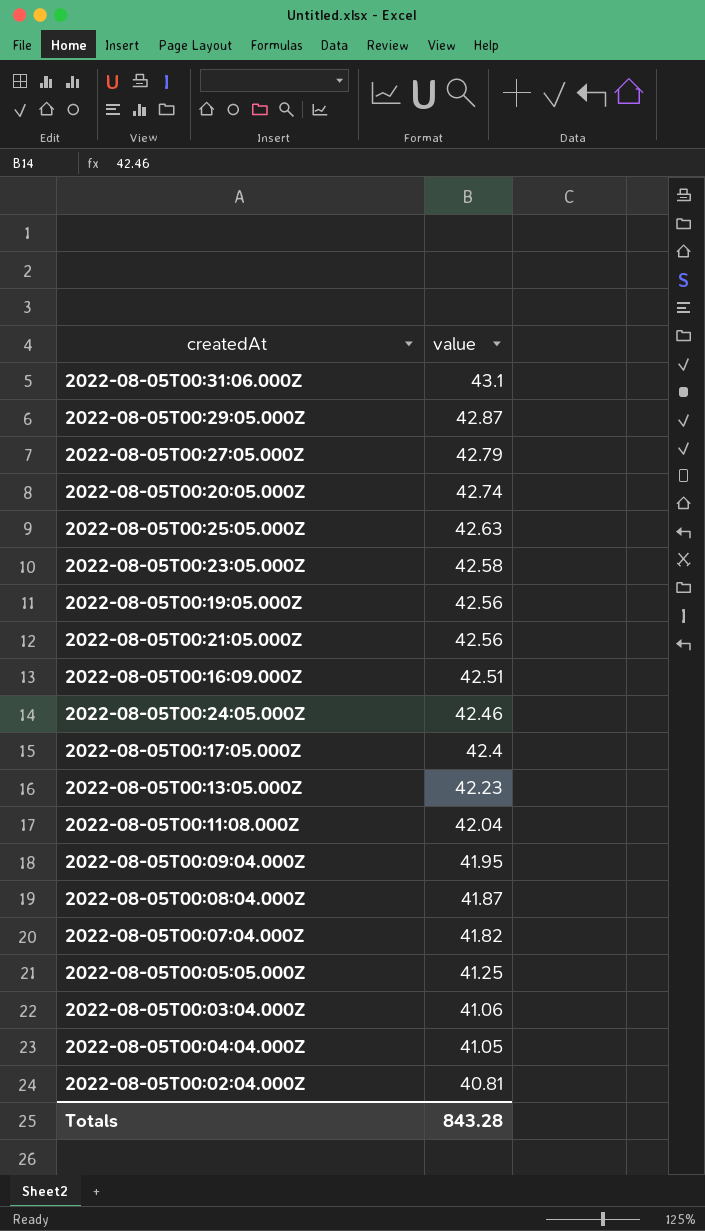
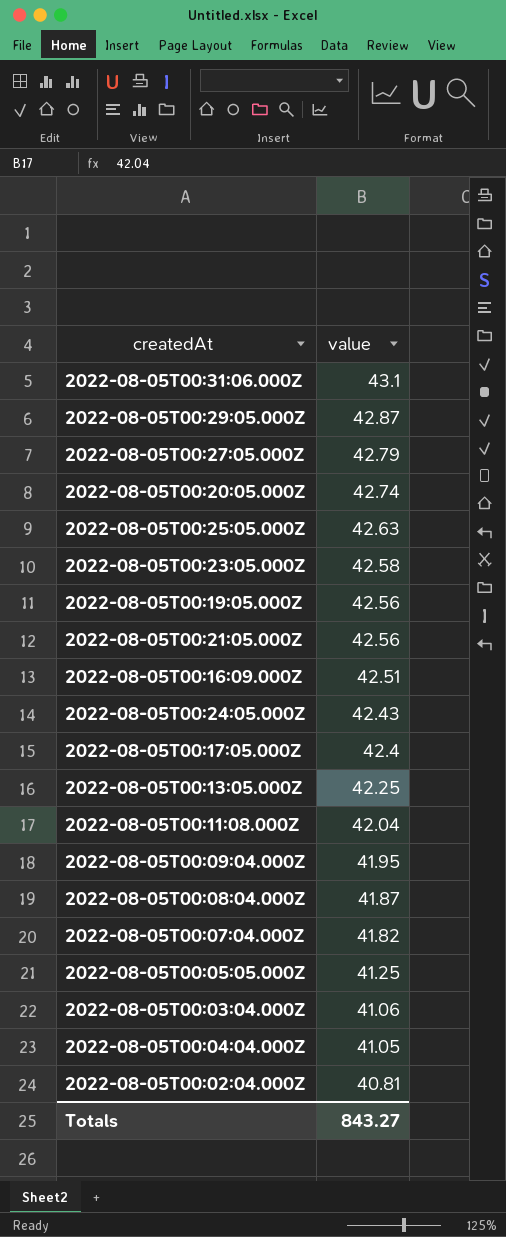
2022-08-05T00:24:05.000Z | value: 42.46 -> 42.43
2022-08-05T00:13:05.000Z | value: 42.23 -> 42.25
Totals | value: 843.28 -> 843.27

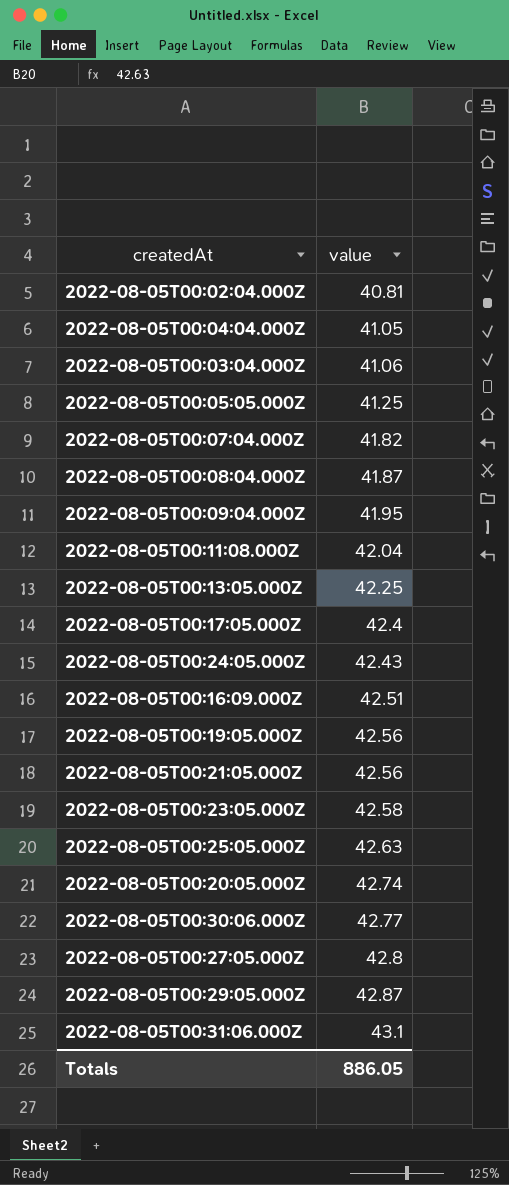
row order: value descending -> value ascending
row 2022-08-05T00:30:06.000Z: none -> 42.77
2022-08-05T00:27:05.000Z | value: 42.79 -> 42.8
Totals | value: 843.27 -> 886.05

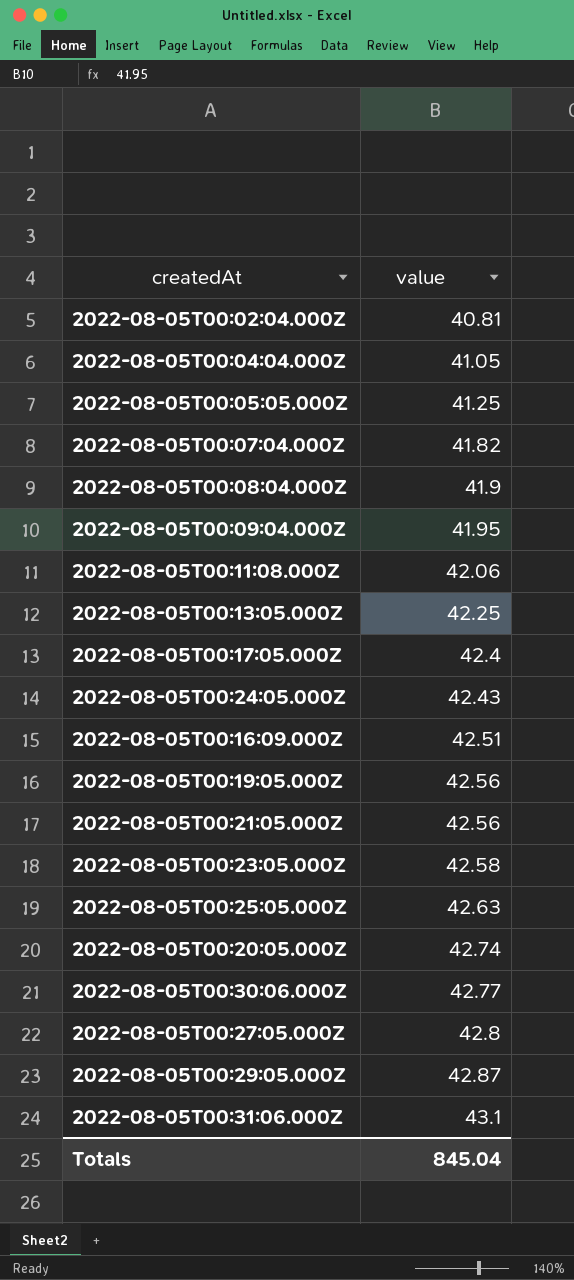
row 2022-08-05T00:03:04.000Z: 41.06 -> none
2022-08-05T00:08:04.000Z | value: 41.87 -> 41.9
2022-08-05T00:11:08.000Z | value: 42.04 -> 42.06
Totals | value: 886.05 -> 845.04

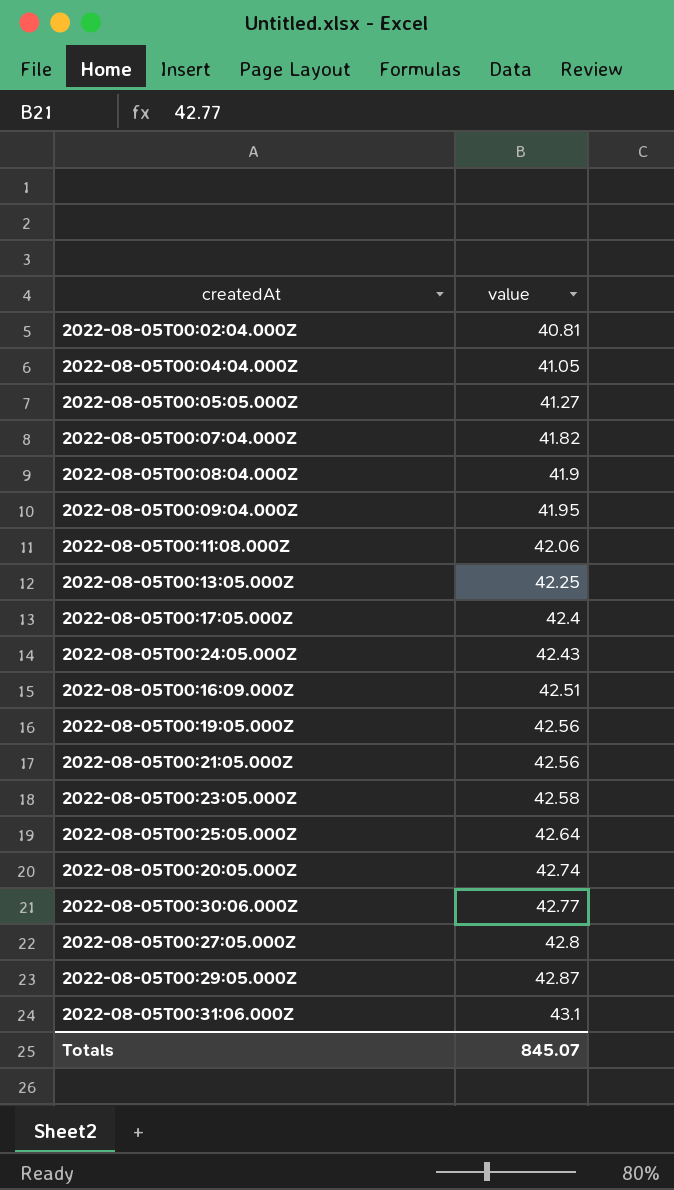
2022-08-05T00:05:05.000Z | value: 41.25 -> 41.27
2022-08-05T00:25:05.000Z | value: 42.63 -> 42.64
Totals | value: 845.04 -> 845.07

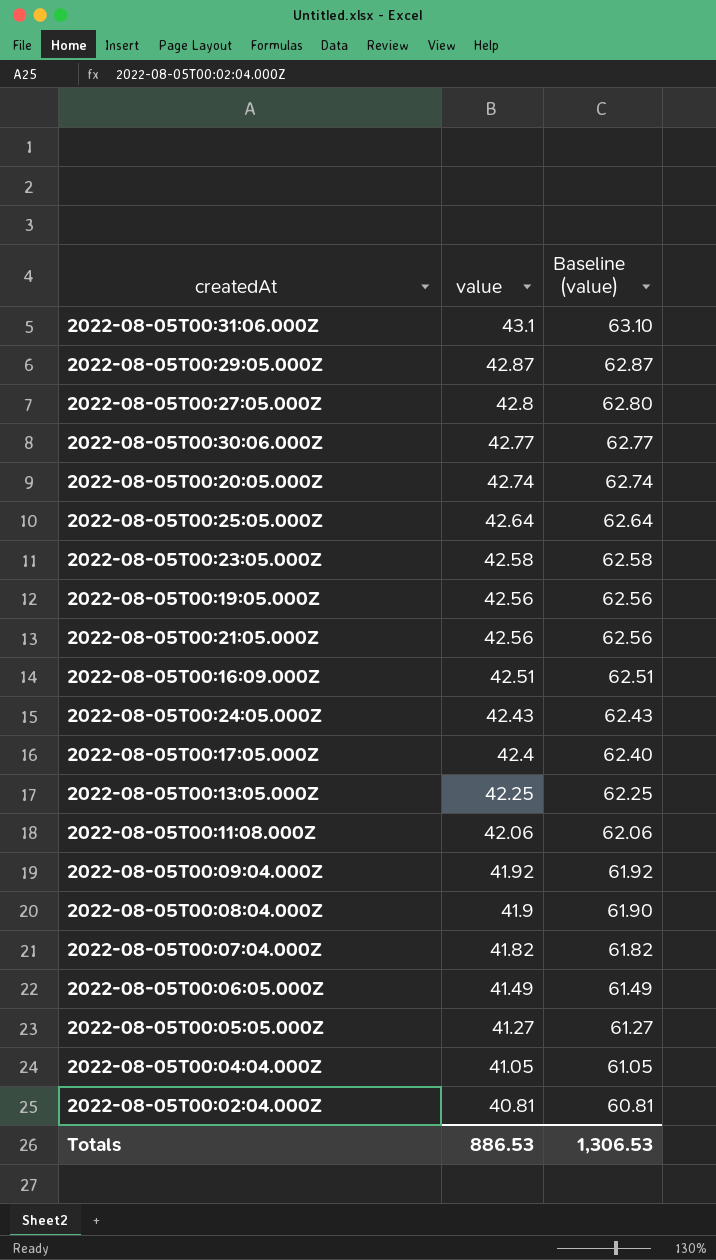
row order: value ascending -> value descending
column Baseline (value) | formula: none -> [value] + 20
2022-08-05T00:09:04.000Z | value: 41.95 -> 41.92
row 2022-08-05T00:06:05.000Z: none -> 41.49 | 61.49
Totals | value: 845.07 -> 886.53

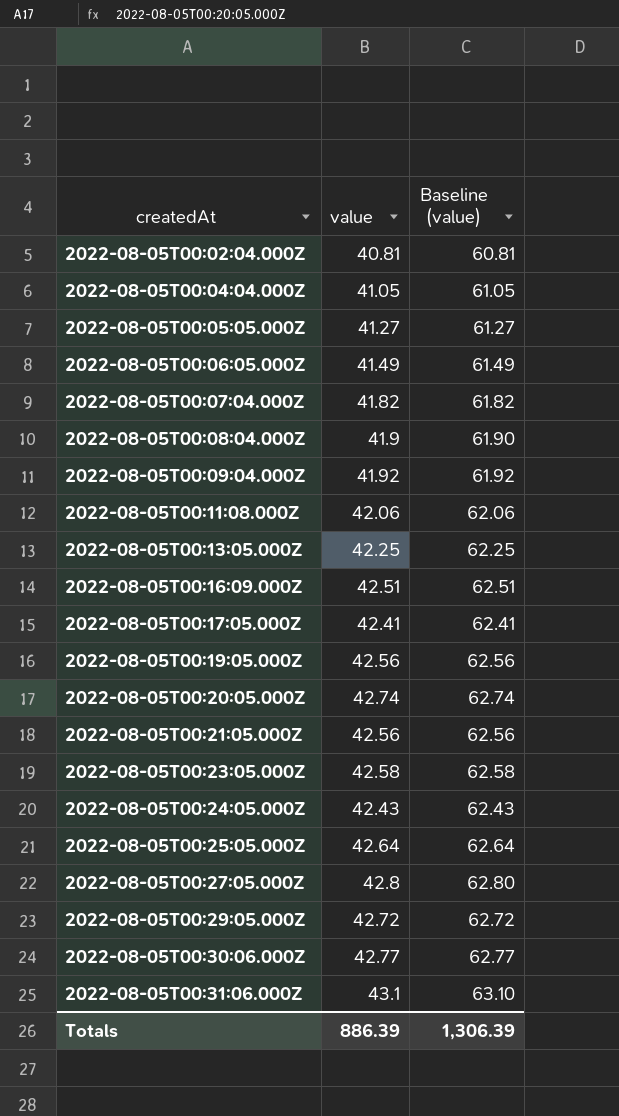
row order: value descending -> createdAt ascending
2022-08-05T00:17:05.000Z | value: 42.4 -> 42.41
2022-08-05T00:17:05.000Z | Baseline (value): 62.40 -> 62.41
2022-08-05T00:29:05.000Z | value: 42.87 -> 42.72
2022-08-05T00:29:05.000Z | Baseline (value): 62.87 -> 62.72
Totals | value: 886.53 -> 886.39
Totals | Baseline (value): 1,306.53 -> 1,306.39

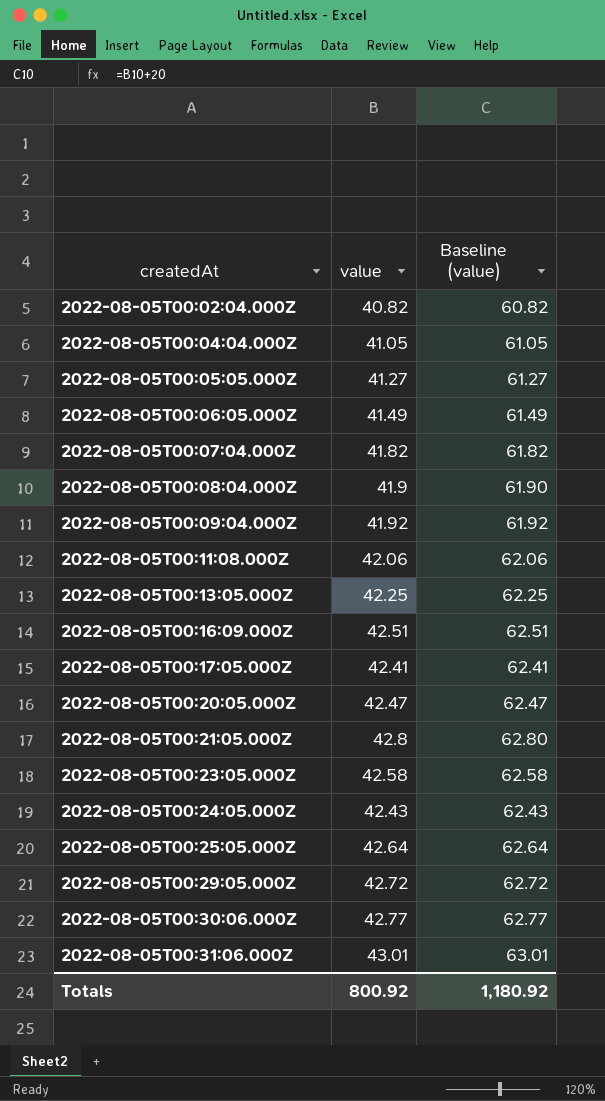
row 2022-08-05T00:19:05.000Z: 42.56 | 62.56 -> none
row 2022-08-05T00:27:05.000Z: 42.8 | 62.80 -> none
2022-08-05T00:02:04.000Z | value: 40.81 -> 40.82
2022-08-05T00:02:04.000Z | Baseline (value): 60.81 -> 60.82
2022-08-05T00:20:05.000Z | value: 42.74 -> 42.47
2022-08-05T00:20:05.000Z | Baseline (value): 62.74 -> 62.47
2022-08-05T00:21:05.000Z | value: 42.56 -> 42.8
2022-08-05T00:21:05.000Z | Baseline (value): 62.56 -> 62.80
2022-08-05T00:31:06.000Z | value: 43.1 -> 43.01
2022-08-05T00:31:06.000Z | Baseline (value): 63.10 -> 63.01
Totals | value: 886.39 -> 800.92
Totals | Baseline (value): 1,306.39 -> 1,180.92

